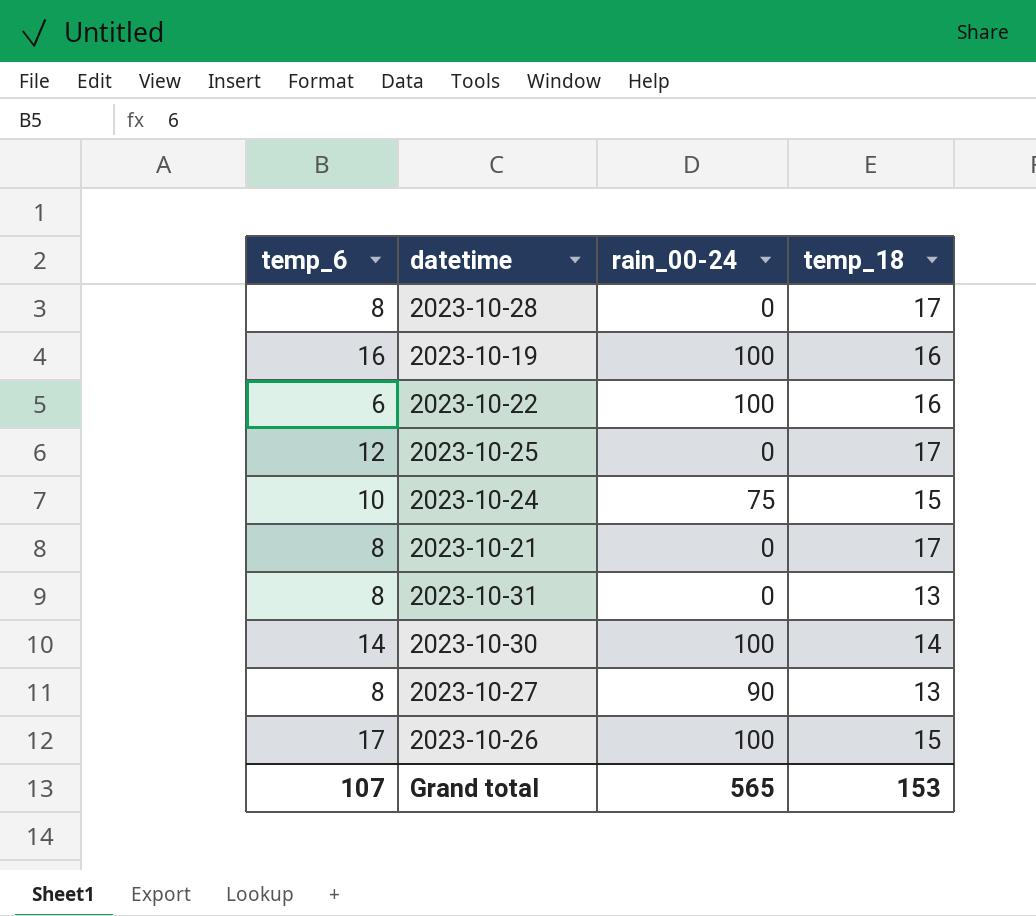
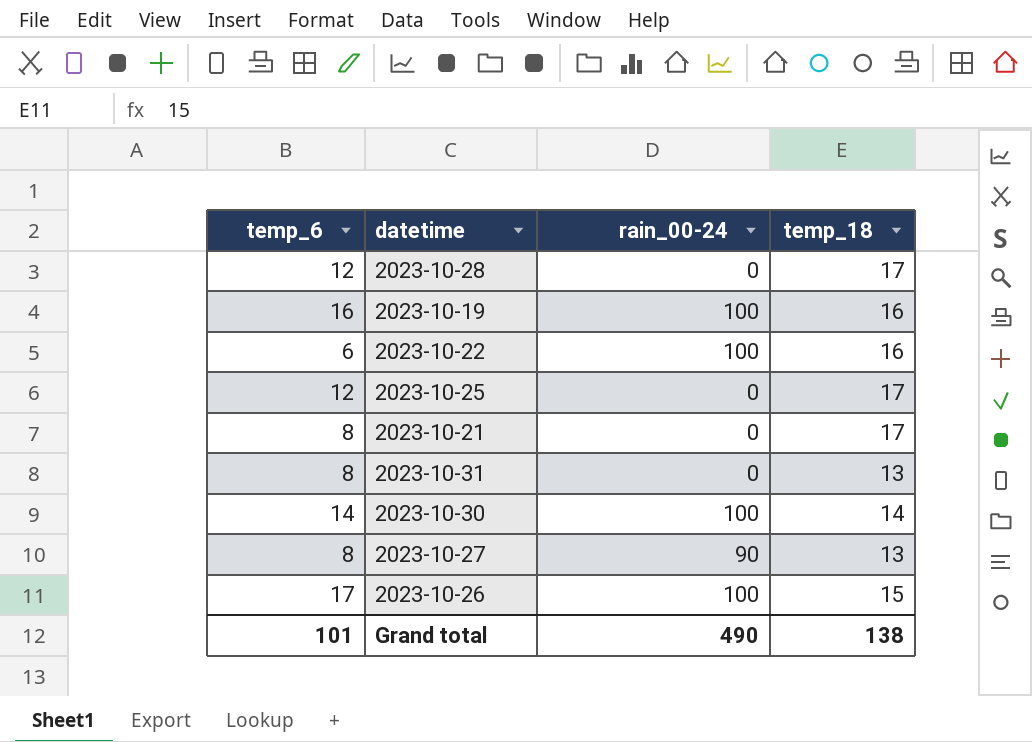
row 2023-10-24: 10 | 75 | 15 -> none
2023-10-28 | temp_6: 8 -> 12
Grand total | temp_6: 107 -> 101
Grand total | rain_00-24: 565 -> 490
Grand total | temp_18: 153 -> 138

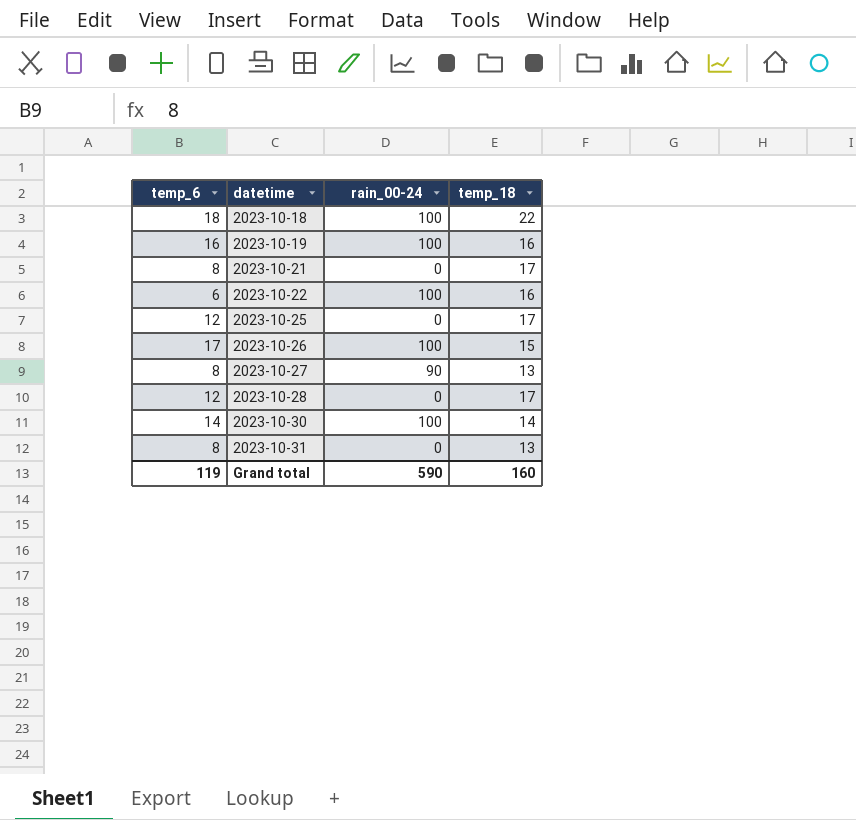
row order: none -> datetime ascending
row 2023-10-18: none -> 18 | 100 | 22
Grand total | temp_6: 101 -> 119
Grand total | rain_00-24: 490 -> 590
Grand total | temp_18: 138 -> 160

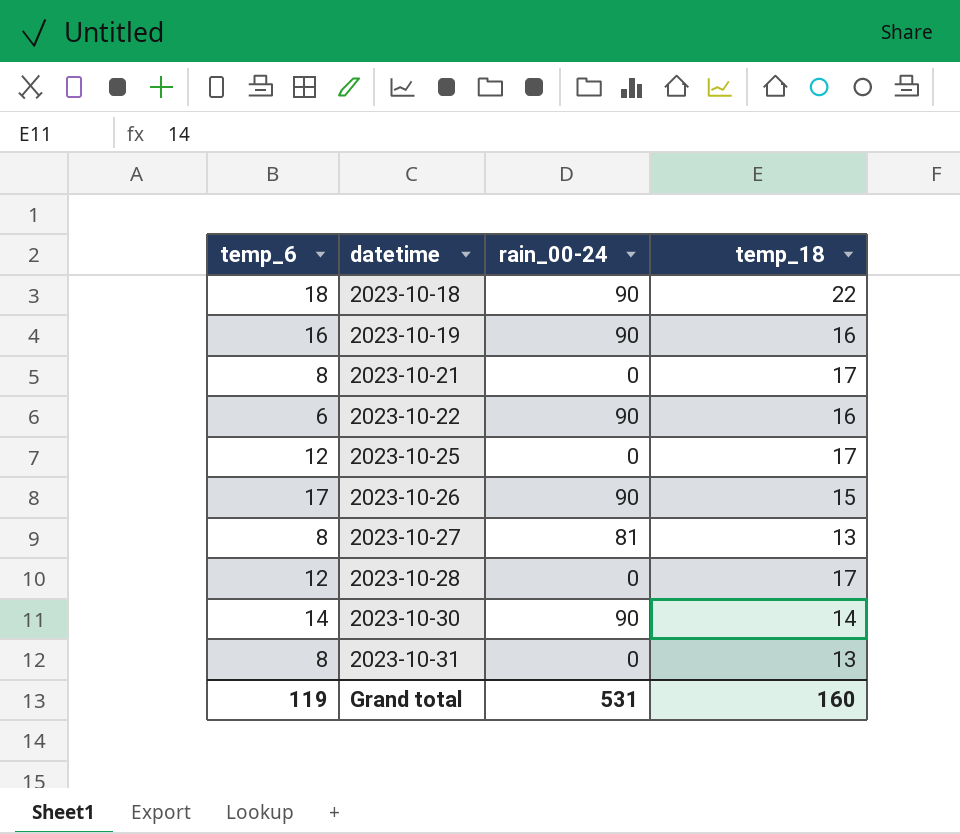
2023-10-18 | rain_00-24: 100 -> 90
2023-10-19 | rain_00-24: 100 -> 90
2023-10-22 | rain_00-24: 100 -> 90
2023-10-26 | rain_00-24: 100 -> 90
2023-10-27 | rain_00-24: 90 -> 81
2023-10-30 | rain_00-24: 100 -> 90
Grand total | rain_00-24: 590 -> 531

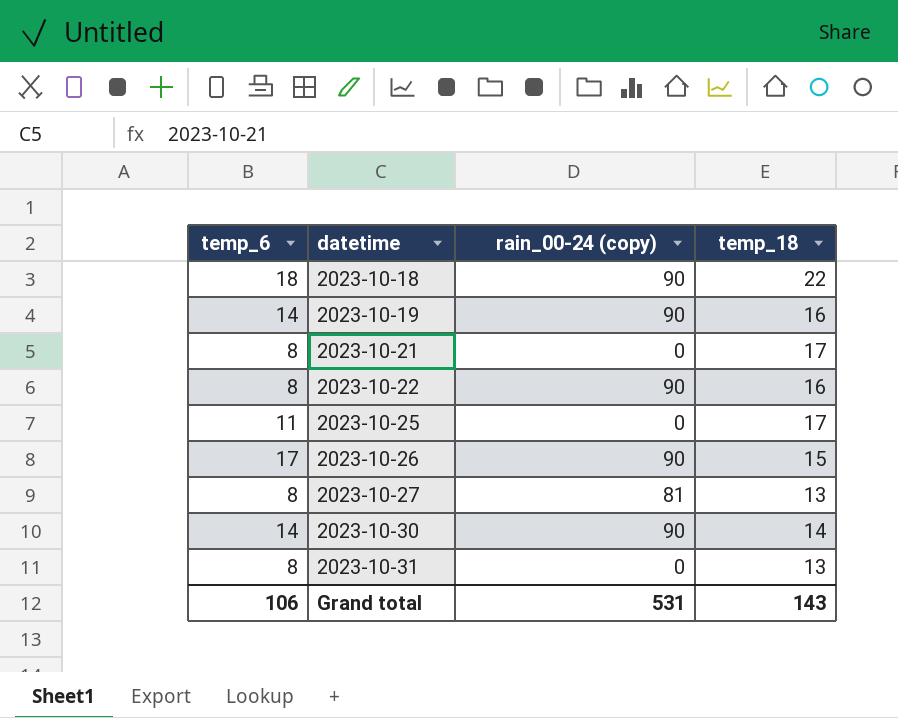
column name: rain_00-24 -> rain_00-24 (copy)
row 2023-10-28: 12 | 0 | 17 -> none
2023-10-19 | temp_6: 16 -> 14
2023-10-22 | temp_6: 6 -> 8
2023-10-25 | temp_6: 12 -> 11
Grand total | temp_6: 119 -> 106
Grand total | temp_18: 160 -> 143

